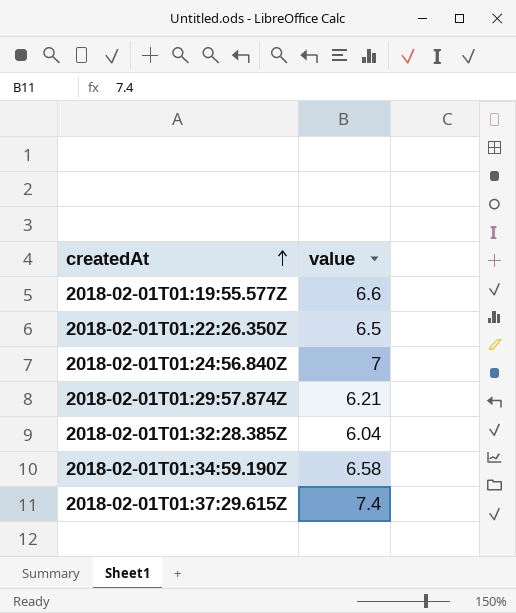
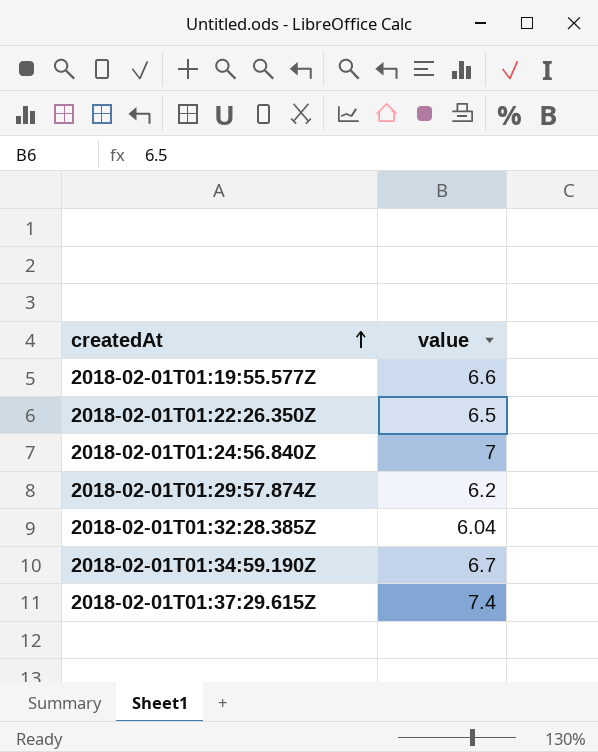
2018-02-01T01:29:57.874Z | value: 6.21 -> 6.2
2018-02-01T01:34:59.190Z | value: 6.58 -> 6.7

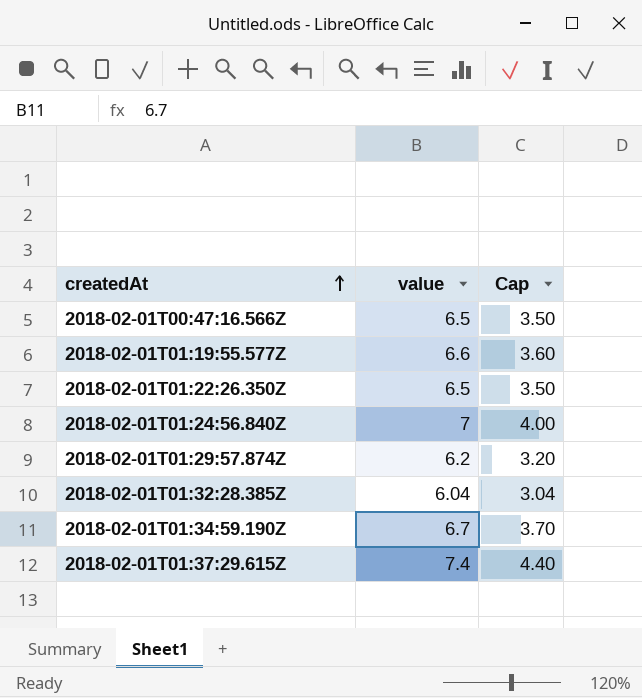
column Cap | formula: none -> [value] - 3
row 2018-02-01T00:47:16.566Z: none -> 6.5 | 3.50

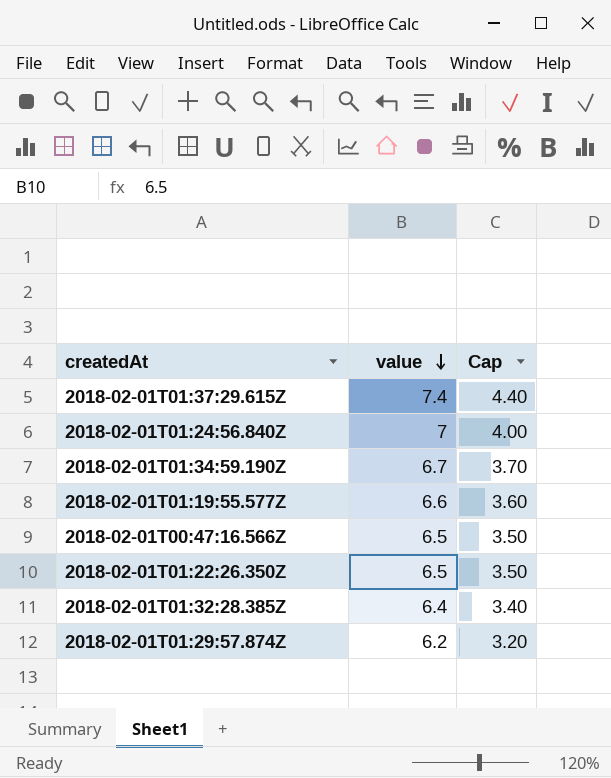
row order: createdAt ascending -> value descending
2018-02-01T01:32:28.385Z | value: 6.04 -> 6.4
2018-02-01T01:32:28.385Z | Cap: 3.04 -> 3.40

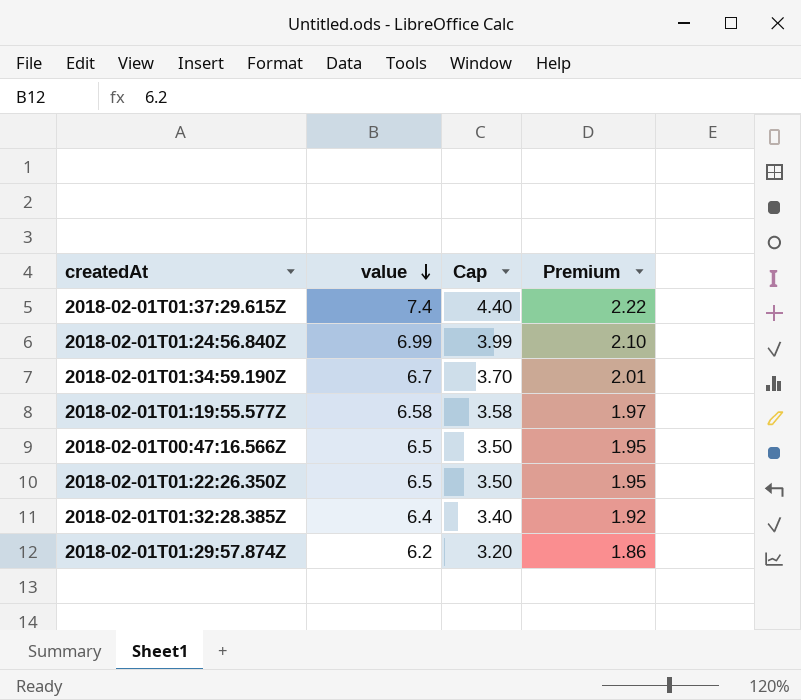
column Premium | formula: none -> [value] * 0.3
2018-02-01T01:24:56.840Z | value: 7 -> 6.99
2018-02-01T01:24:56.840Z | Cap: 4.00 -> 3.99
2018-02-01T01:19:55.577Z | value: 6.6 -> 6.58
2018-02-01T01:19:55.577Z | Cap: 3.60 -> 3.58

